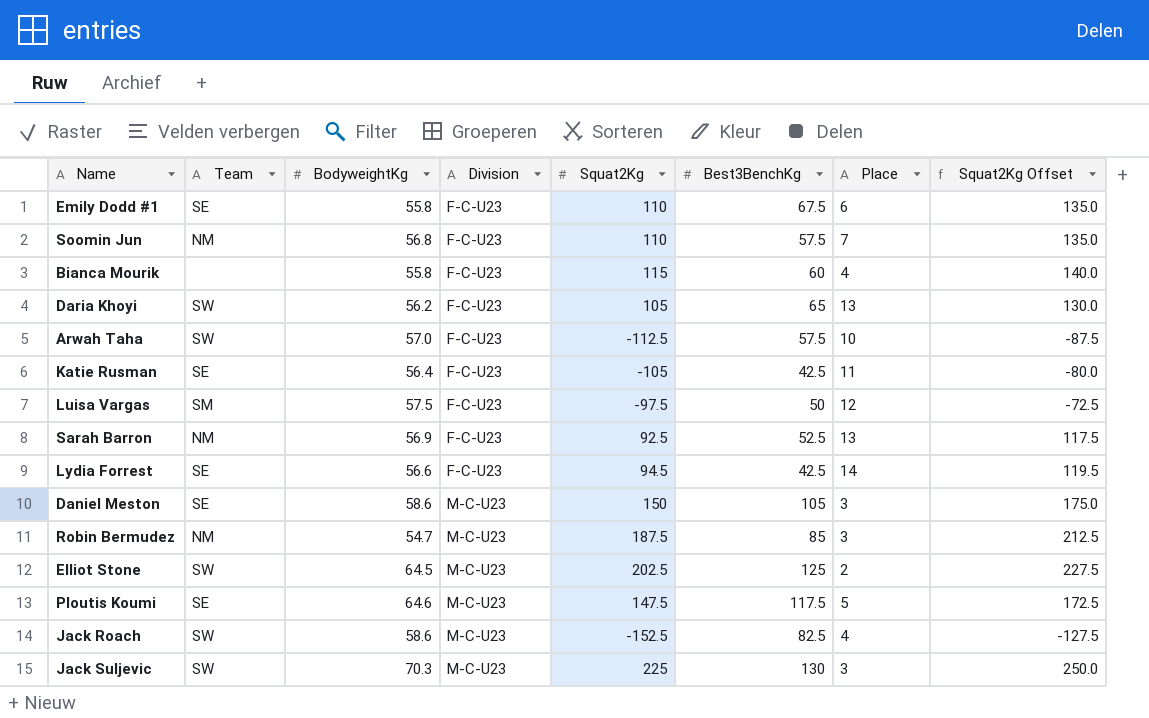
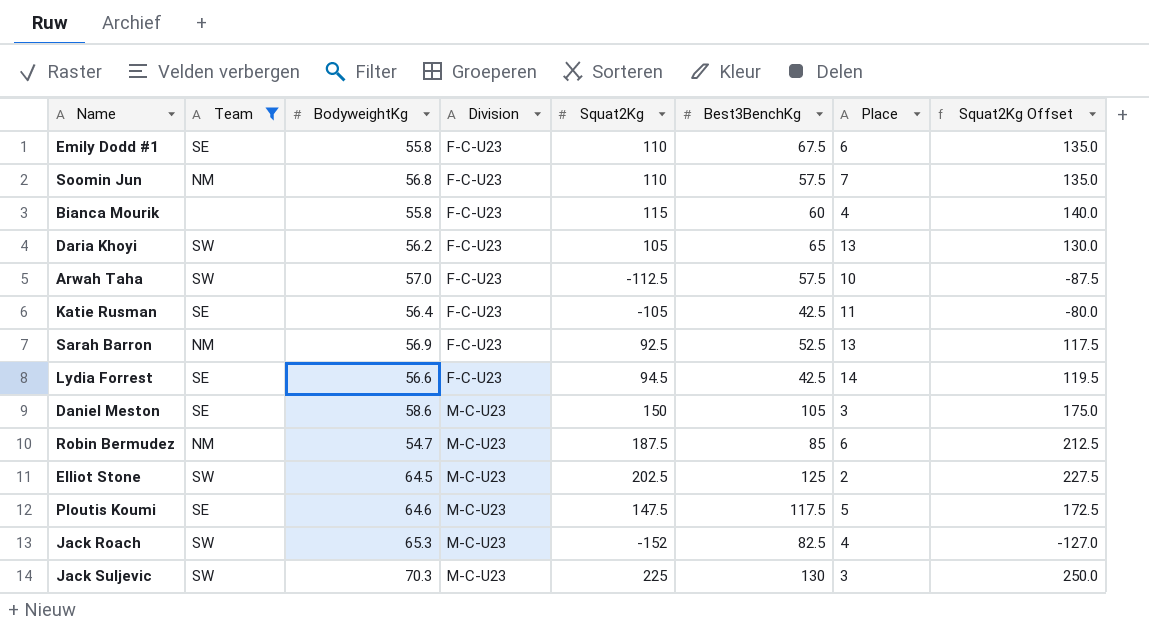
filter: none -> Team != SM
Robin Bermudez | Place: 3 -> 6
Jack Roach | BodyweightKg: 58.6 -> 65.3
Jack Roach | Squat2Kg: -152.5 -> -152
Jack Roach | Squat2Kg Offset: -127.5 -> -127.0

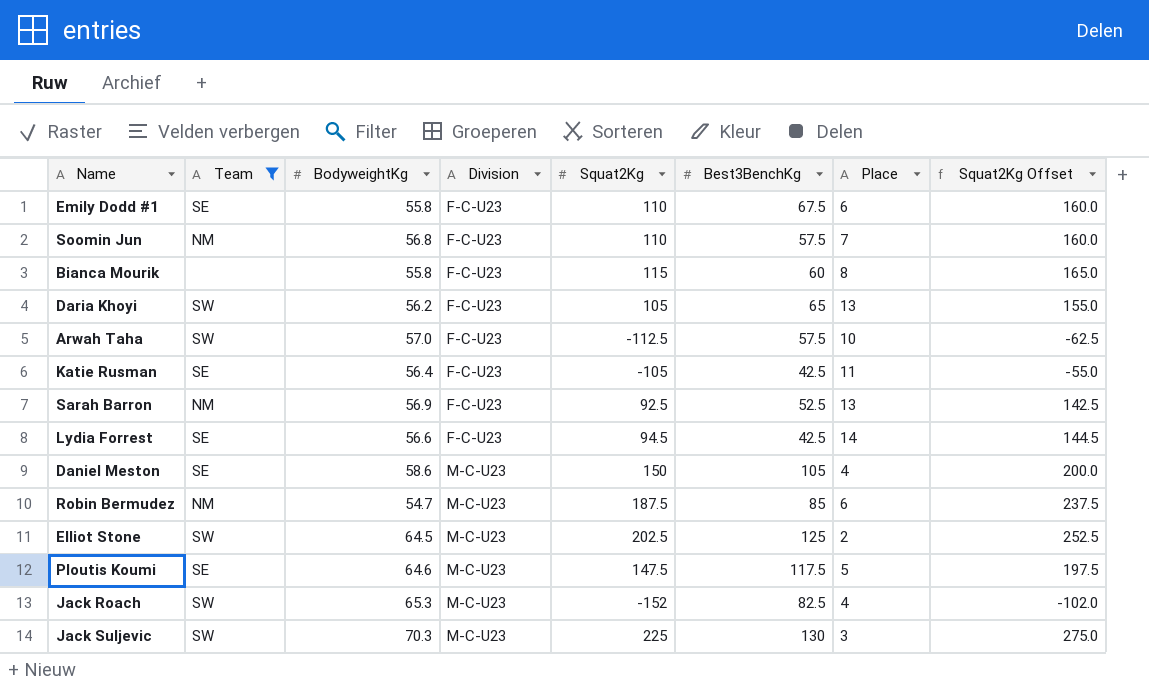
column Squat2Kg Offset | formula: [Squat2Kg] + 25 -> [Squat2Kg] + 50
Bianca Mourik | Place: 4 -> 8
Daniel Meston | Place: 3 -> 4

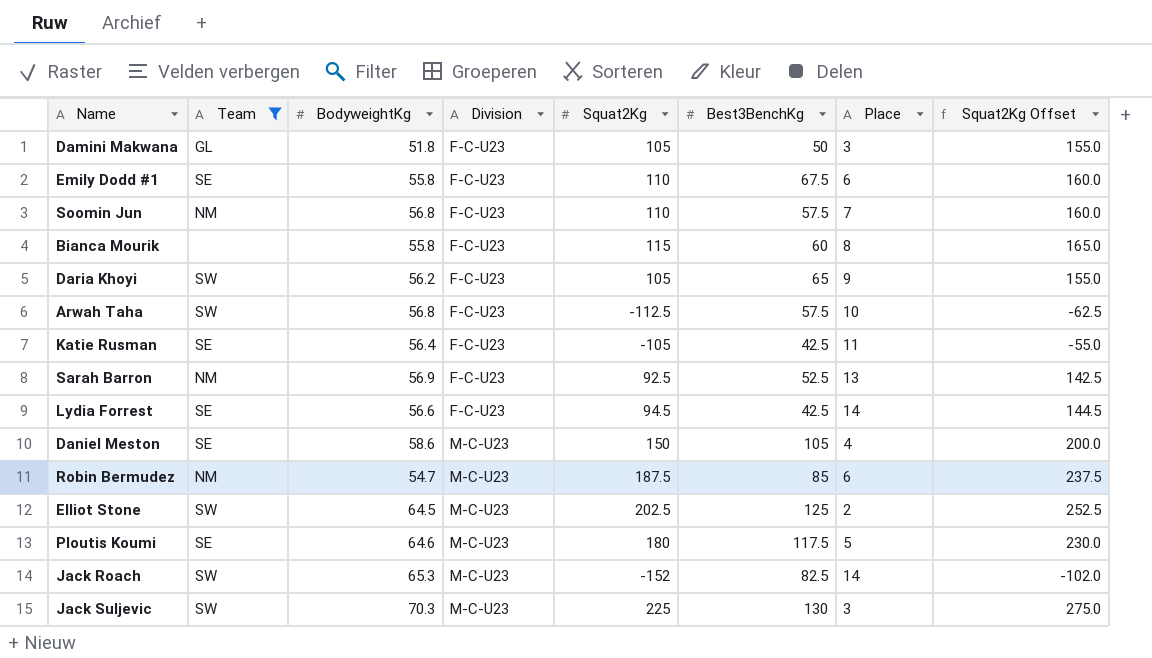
row Damini Makwana: none -> GL | 51.8 | F-C-U23 | 105 | 50 | 3 | 155.0
Daria Khoyi | Place: 13 -> 9
Arwah Taha | BodyweightKg: 57.0 -> 56.8
Ploutis Koumi | Squat2Kg: 147.5 -> 180
Ploutis Koumi | Squat2Kg Offset: 197.5 -> 230.0
Jack Roach | Place: 4 -> 14

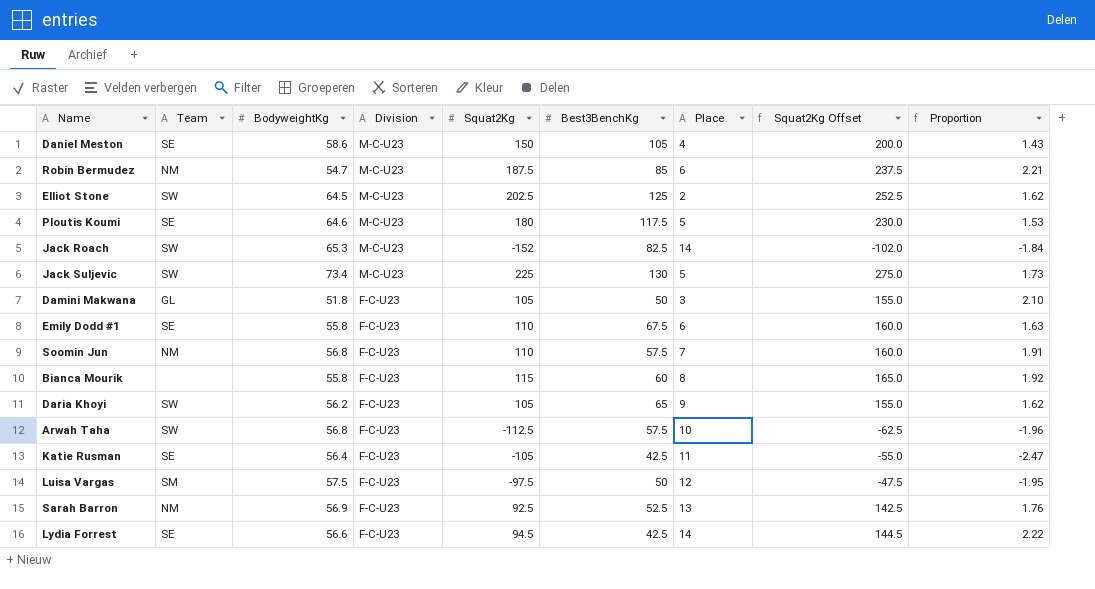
filter: Team != SM -> none
row order: Division ascending -> Division descending
column Proportion | formula: none -> [Squat2Kg] / [Best3BenchKg]
Jack Suljevic | BodyweightKg: 70.3 -> 73.4
Jack Suljevic | Place: 3 -> 5

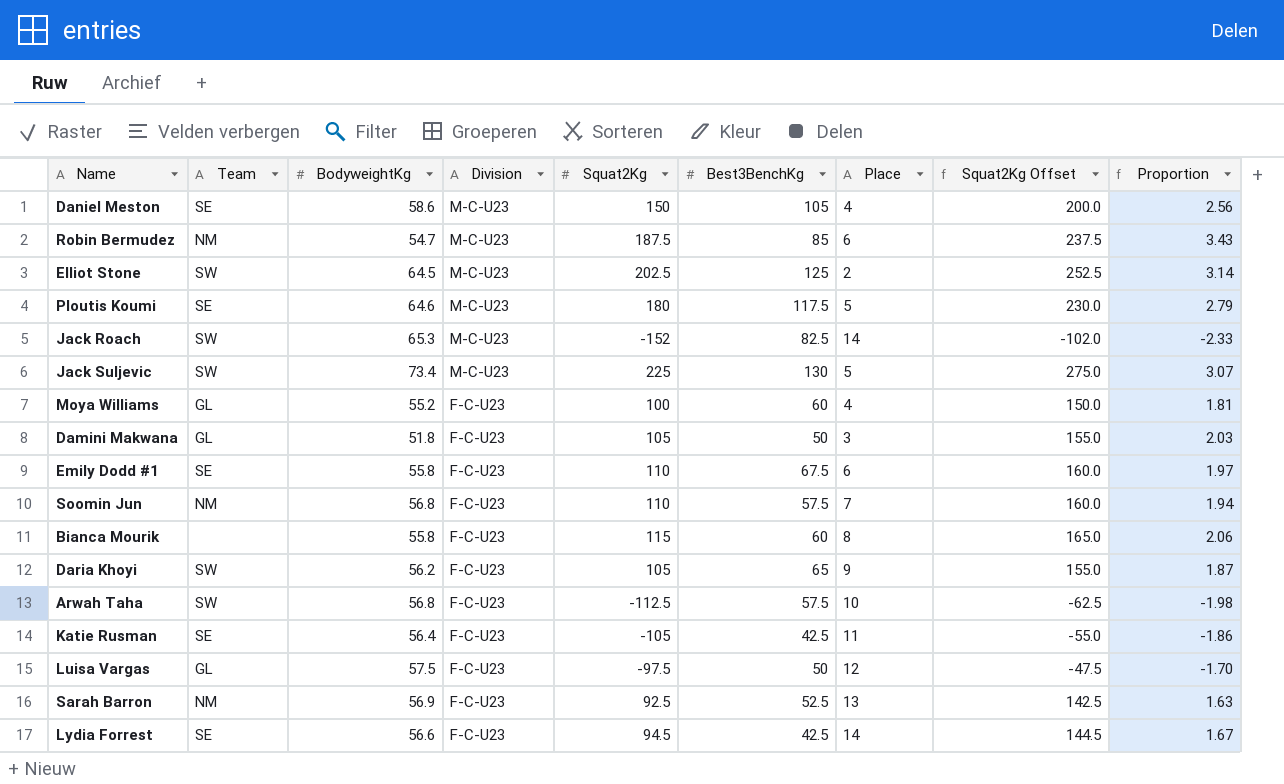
column Proportion | formula: [Squat2Kg] / [Best3BenchKg] -> [Squat2Kg] / [BodyweightKg]
row Moya Williams: none -> GL | 55.2 | F-C-U23 | 100 | 60 | 4 | 150.0 | 1.81
Luisa Vargas | Team: SM -> GL

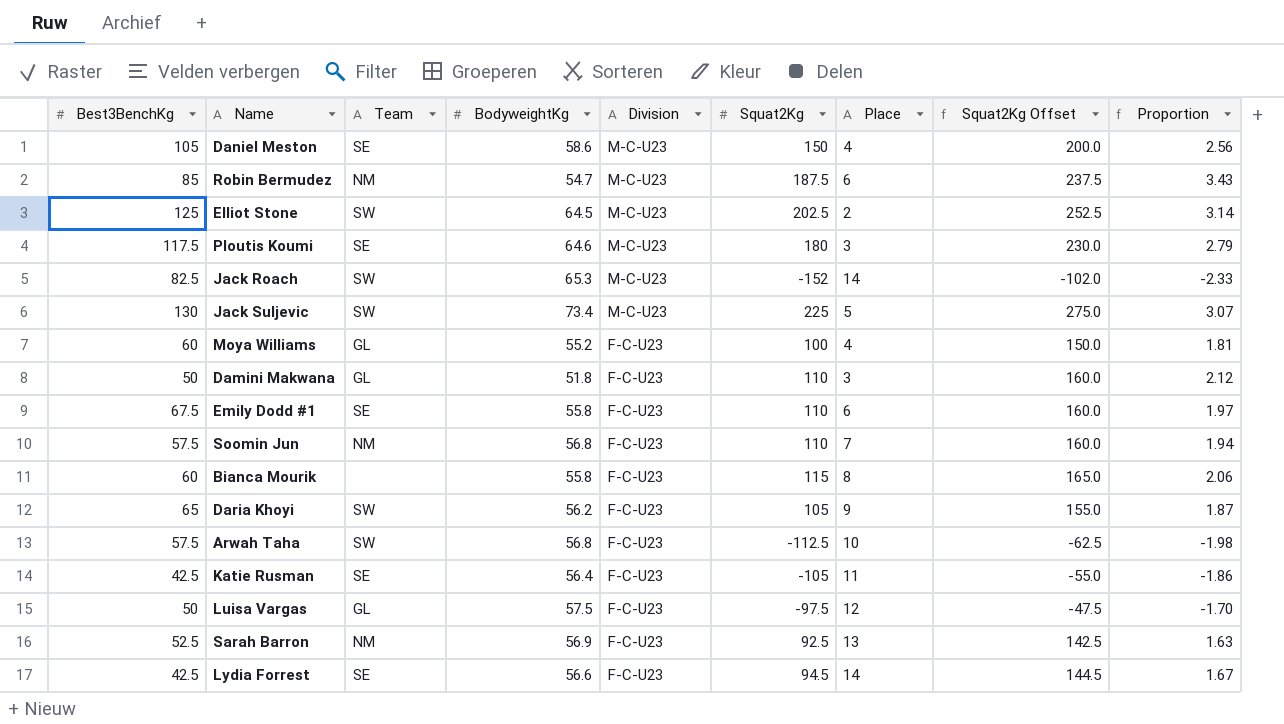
column Best3BenchKg | position: 6 -> 1
Ploutis Koumi | Place: 5 -> 3
Damini Makwana | Squat2Kg: 105 -> 110
Damini Makwana | Squat2Kg Offset: 155.0 -> 160.0
Damini Makwana | Proportion: 2.03 -> 2.12

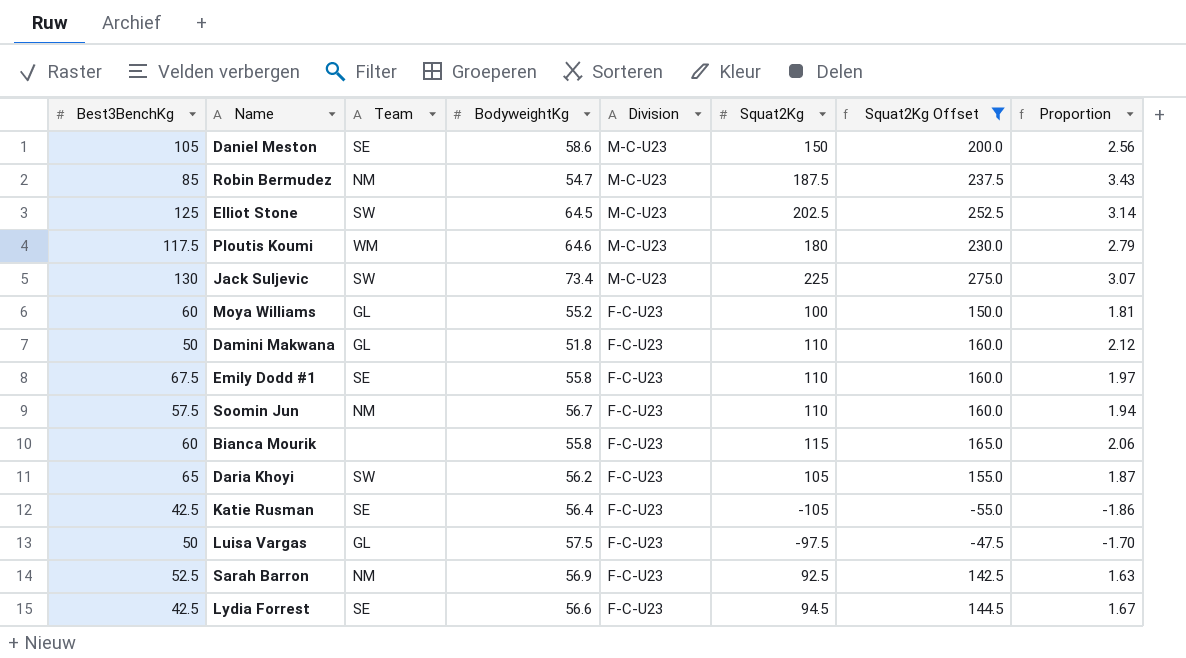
filter: none -> Squat2Kg Offset >= -55.0
column Place | position: 7 -> none
Ploutis Koumi | Team: SE -> WM
Soomin Jun | BodyweightKg: 56.8 -> 56.7

